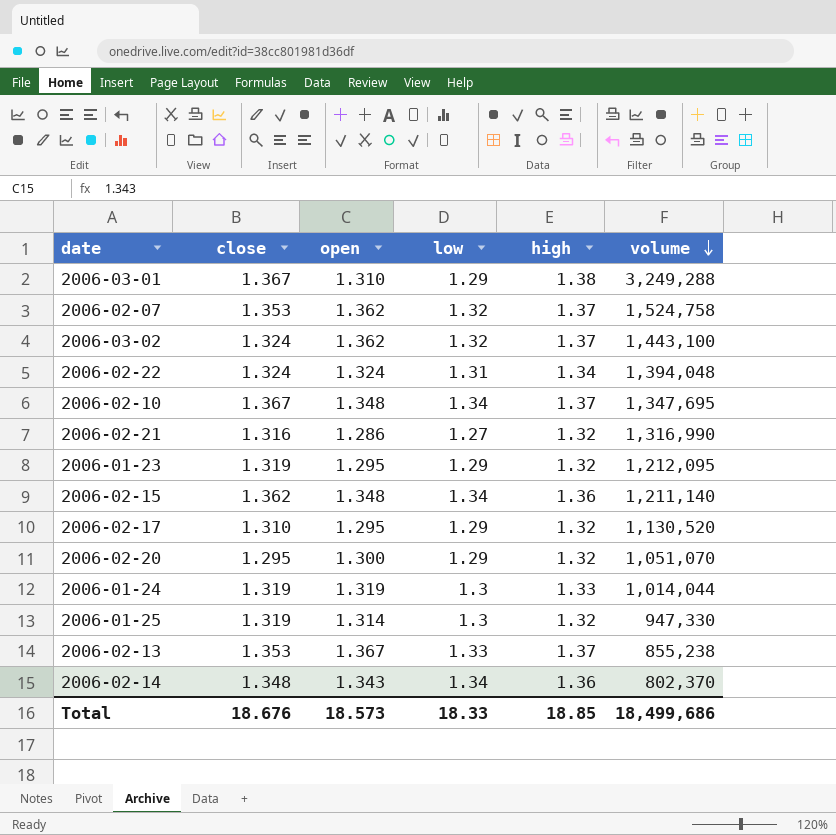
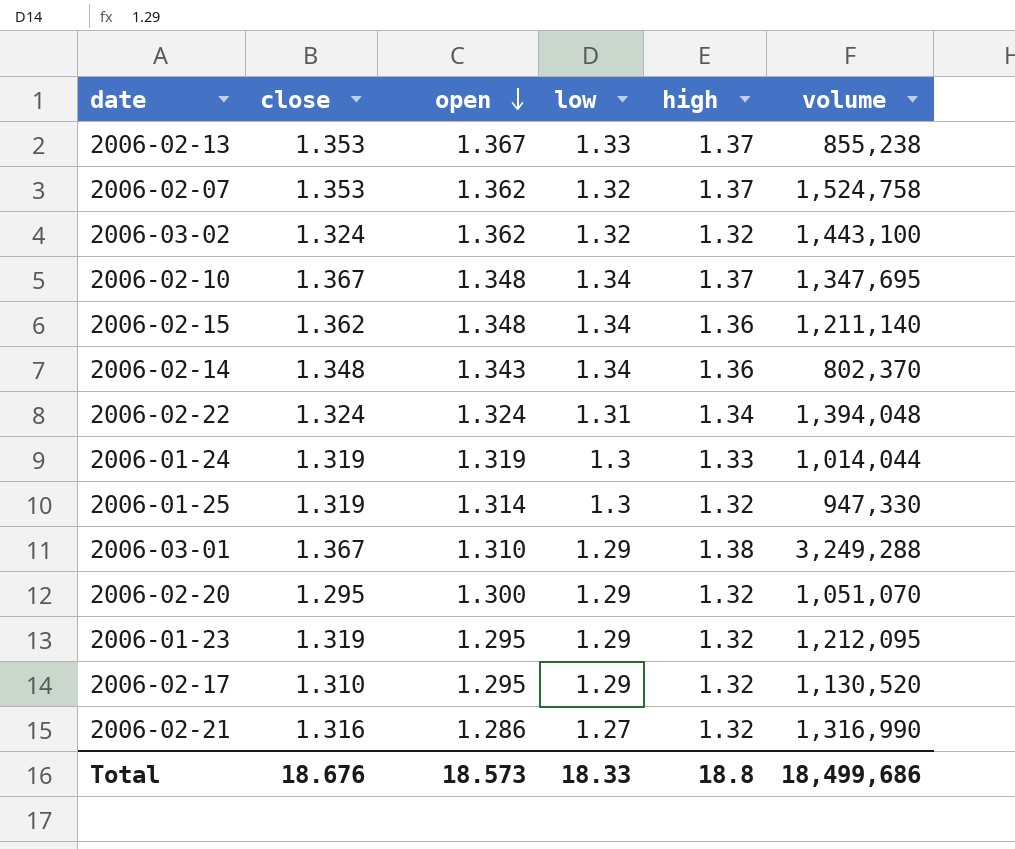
row order: volume descending -> open descending
2006-03-02 | high: 1.37 -> 1.32
Total | high: 18.85 -> 18.8

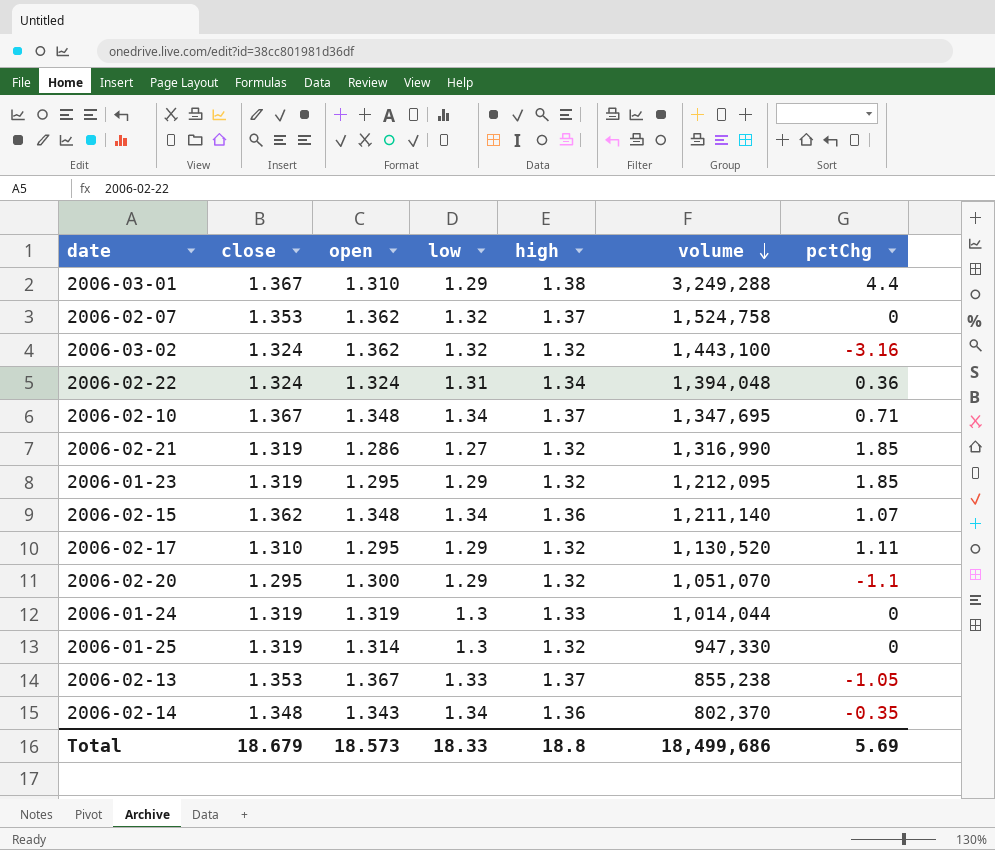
row order: open descending -> volume descending
column pctChg | position: none -> 7
2006-02-21 | close: 1.316 -> 1.319
Total | close: 18.676 -> 18.679

